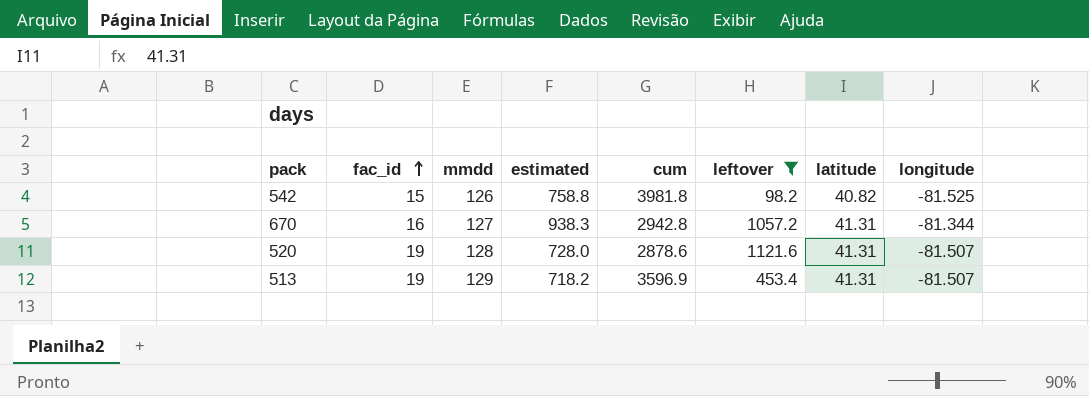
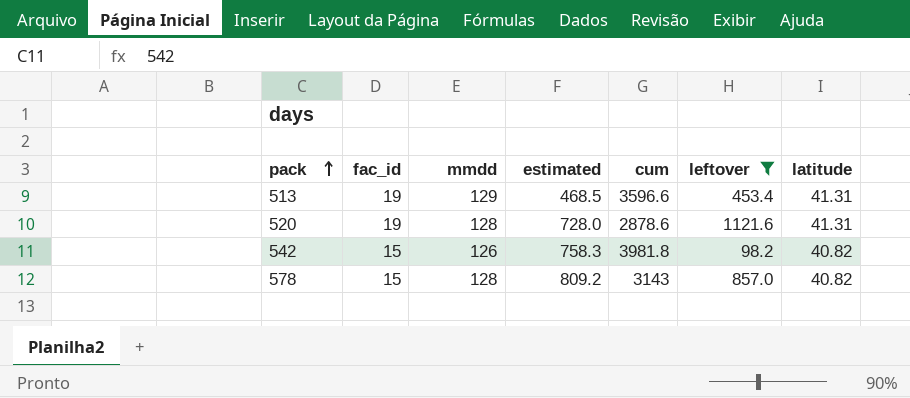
row order: fac_id ascending -> pack ascending
column longitude | position: 8 -> none
row 670: 16 | 127 | 938.3 | 2942.8 | 1057.2 | 41.31 | -81.344 -> none
513 | estimated: 718.2 -> 468.5
513 | cum: 3596.9 -> 3596.6
542 | estimated: 758.8 -> 758.3
row 578: none -> 15 | 128 | 809.2 | 3143 | 857.0 | 40.82

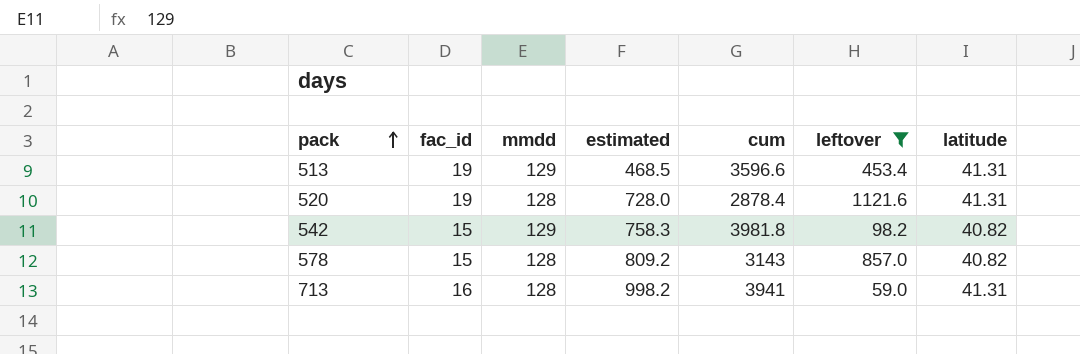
520 | cum: 2878.6 -> 2878.4
542 | mmdd: 126 -> 129
row 713: none -> 16 | 128 | 998.2 | 3941 | 59.0 | 41.31

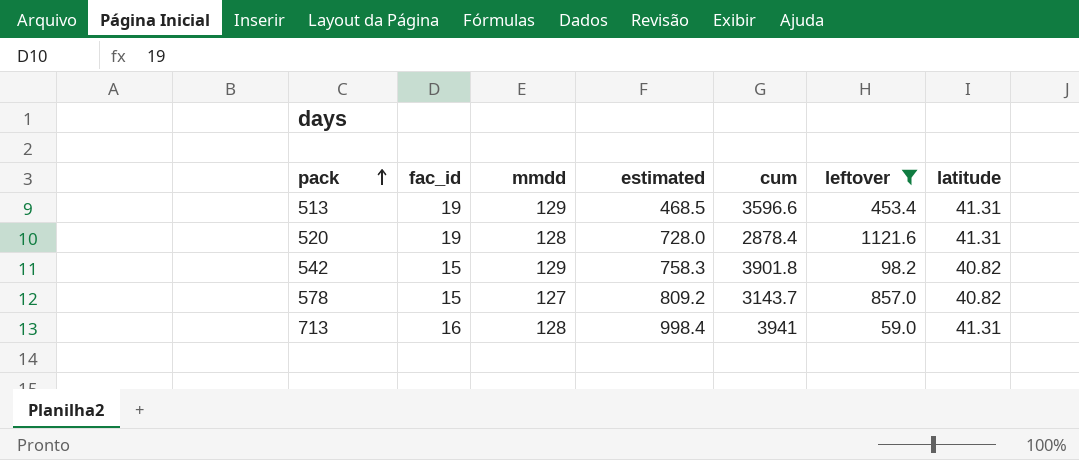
542 | cum: 3981.8 -> 3901.8
578 | mmdd: 128 -> 127
578 | cum: 3143 -> 3143.7
713 | estimated: 998.2 -> 998.4

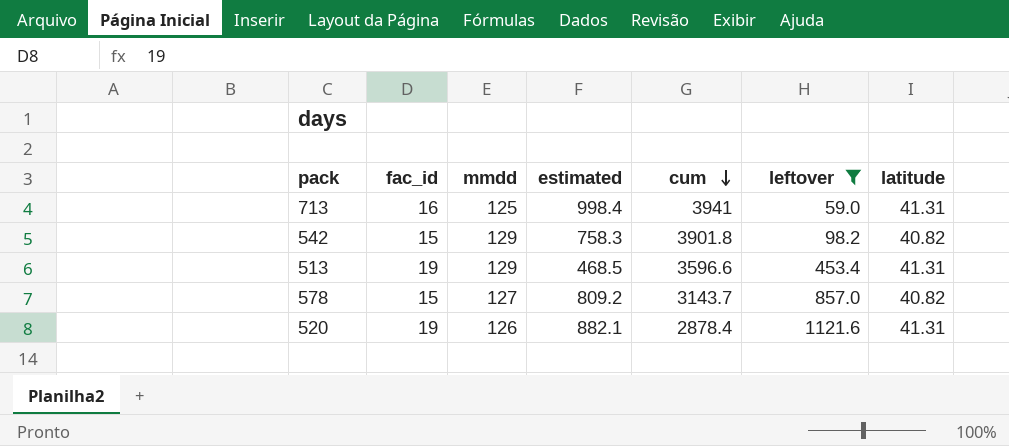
row order: pack ascending -> cum descending
713 | mmdd: 128 -> 125
520 | mmdd: 128 -> 126
520 | estimated: 728.0 -> 882.1

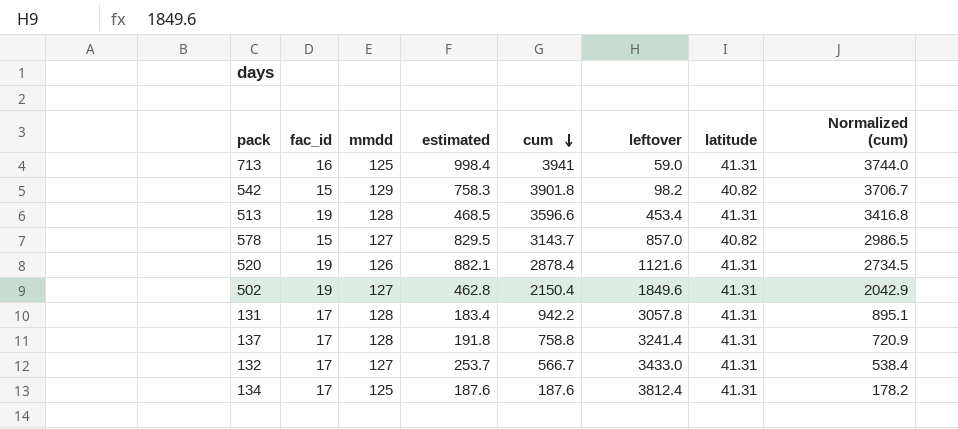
filter: leftover <= 1121.6 -> none
column Normalized (cum) | formula: none -> [cum] * 0.95
513 | mmdd: 129 -> 128
578 | estimated: 809.2 -> 829.5

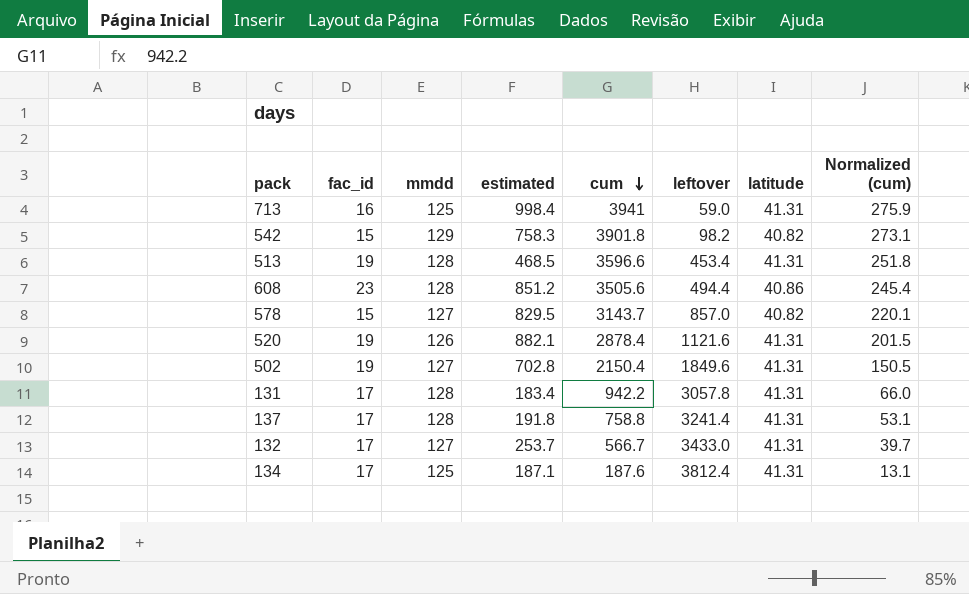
column Normalized (cum) | formula: [cum] * 0.95 -> [cum] * 0.07
row 608: none -> 23 | 128 | 851.2 | 3505.6 | 494.4 | 40.86 | 245.4
502 | estimated: 462.8 -> 702.8
134 | estimated: 187.6 -> 187.1

